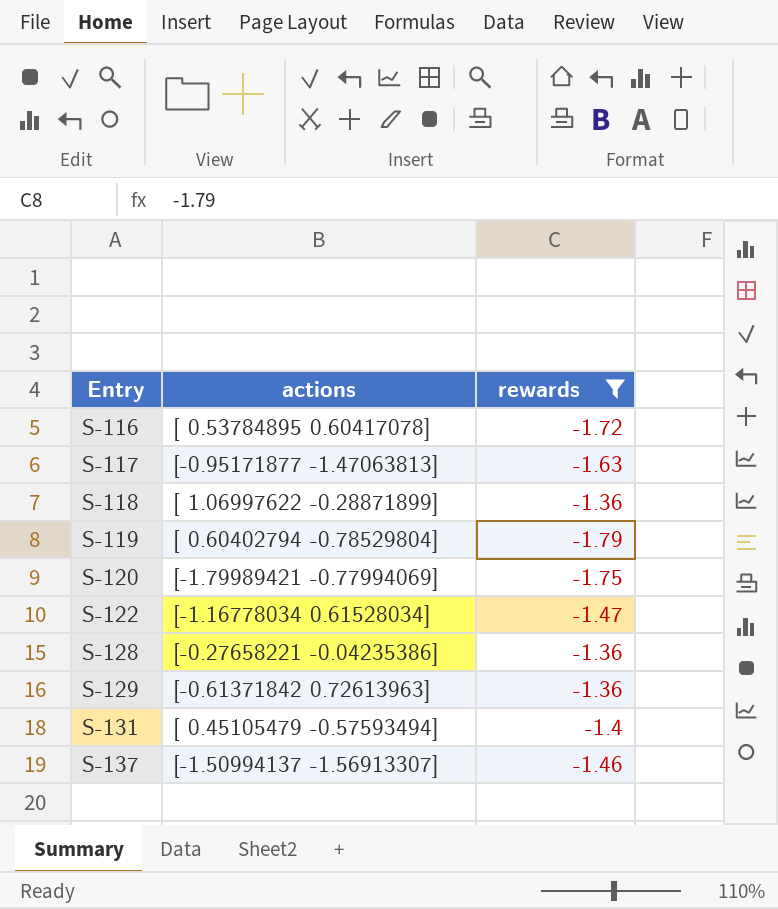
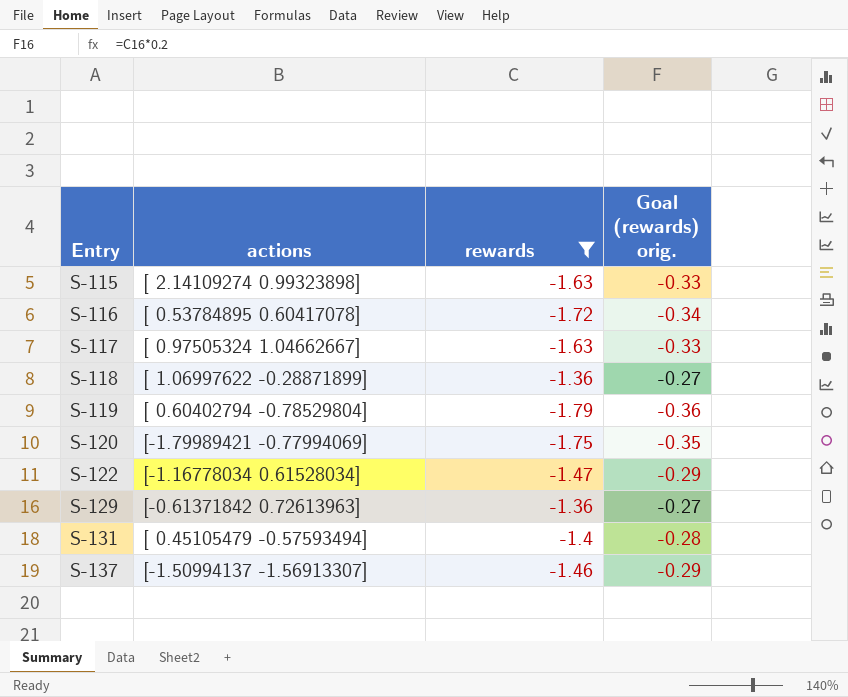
column Goal (rewards) orig. | formula: none -> [rewards] * 0.2
row S-128: [-0.27658221 -0.04235386] | -1.36 -> none
row S-115: none -> [ 2.14109274 0.99323898] | -1.63 | -0.33
S-117 | actions: [-0.95171877 -1.47063813] -> [ 0.97505324 1.04662667]

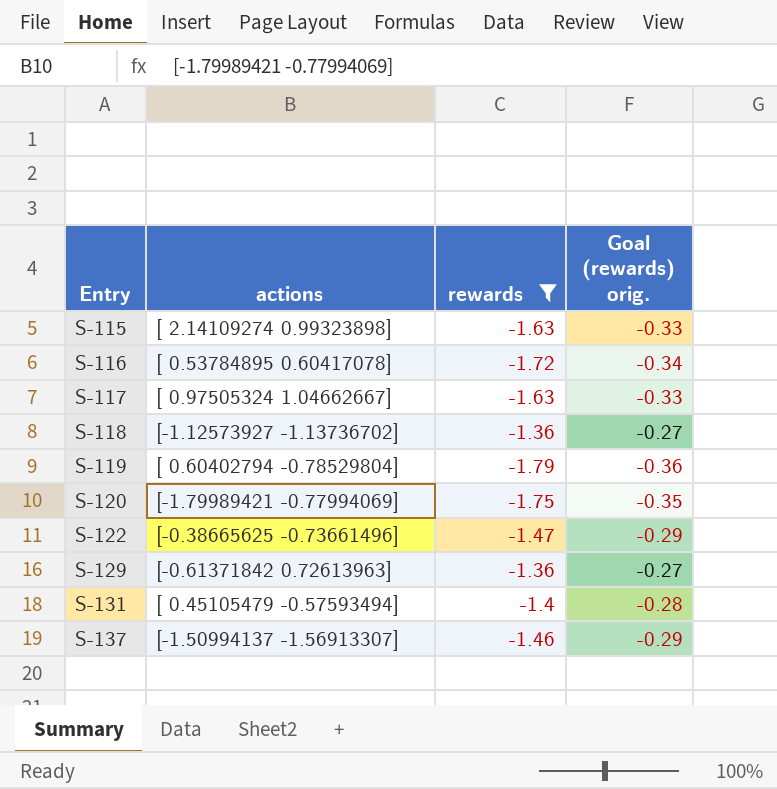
S-118 | actions: [ 1.06997622 -0.28871899] -> [-1.12573927 -1.13736702]
S-122 | actions: [-1.16778034 0.61528034] -> [-0.38665625 -0.73661496]

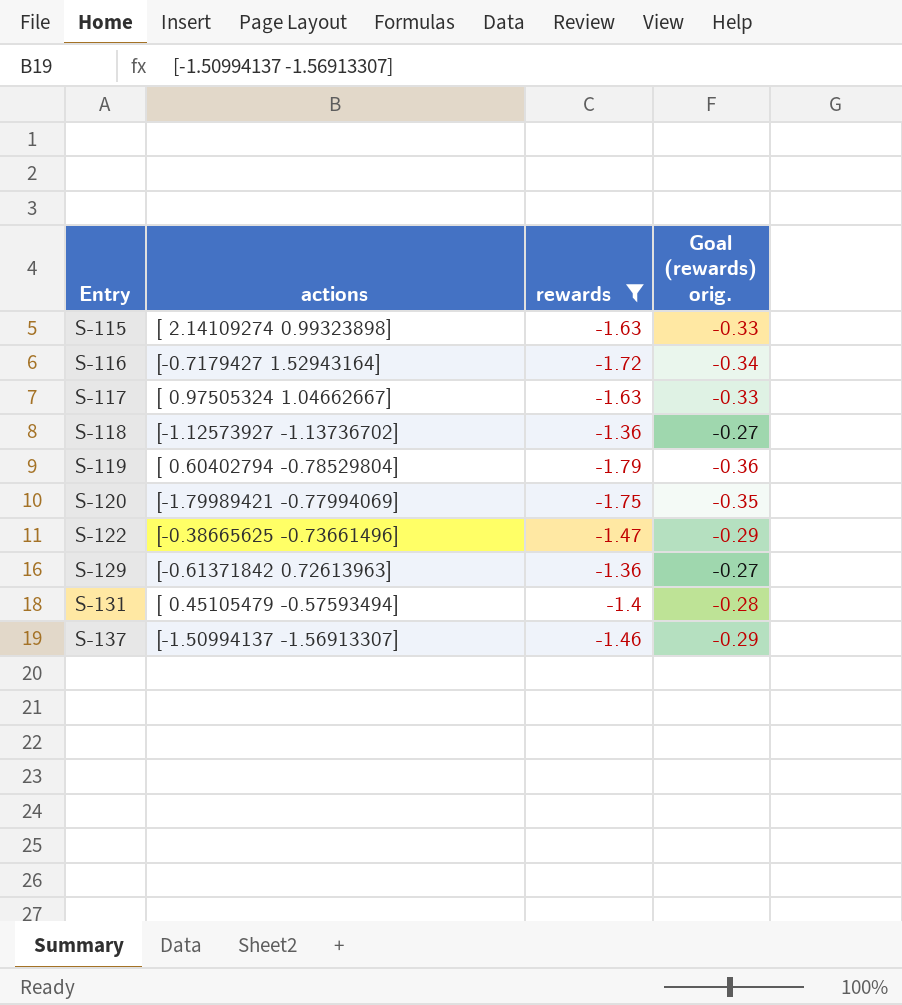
S-116 | actions: [ 0.53784895 0.60417078] -> [-0.7179427 1.52943164]

